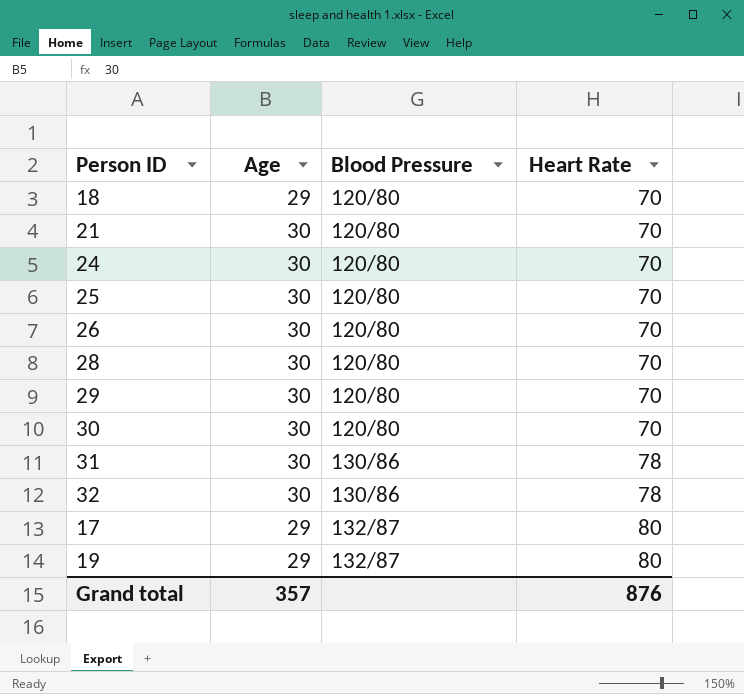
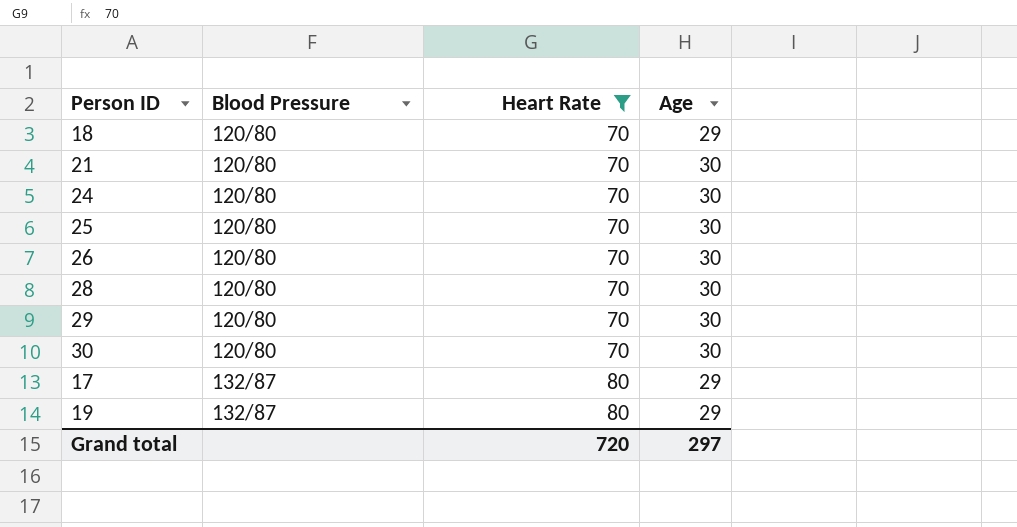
filter: none -> Heart Rate != 78
column Age | position: 2 -> 4
Grand total | Heart Rate: 876 -> 720
Grand total | Age: 357 -> 297

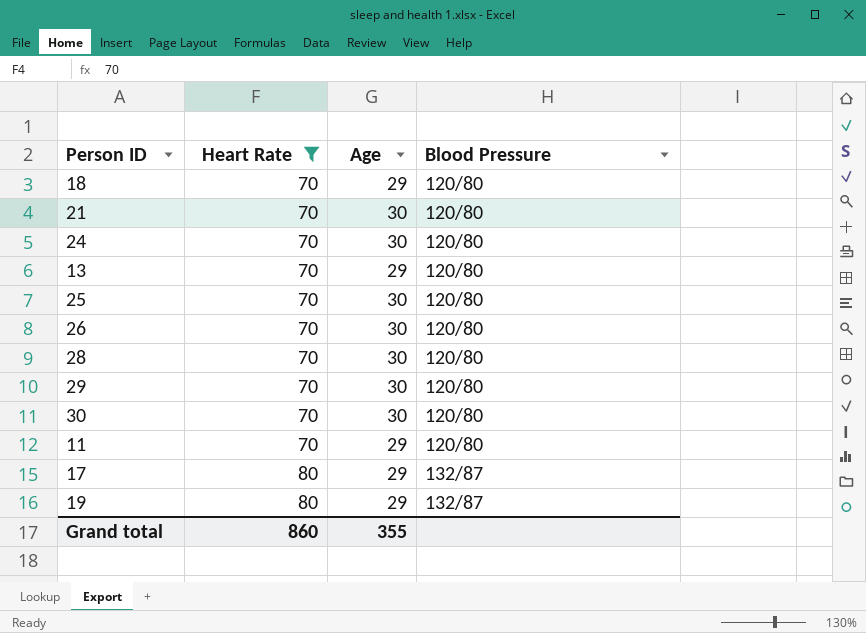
column Blood Pressure | position: 2 -> 4
row 13: none -> 70 | 29 | 120/80
row 11: none -> 70 | 29 | 120/80
Grand total | Heart Rate: 720 -> 860
Grand total | Age: 297 -> 355

